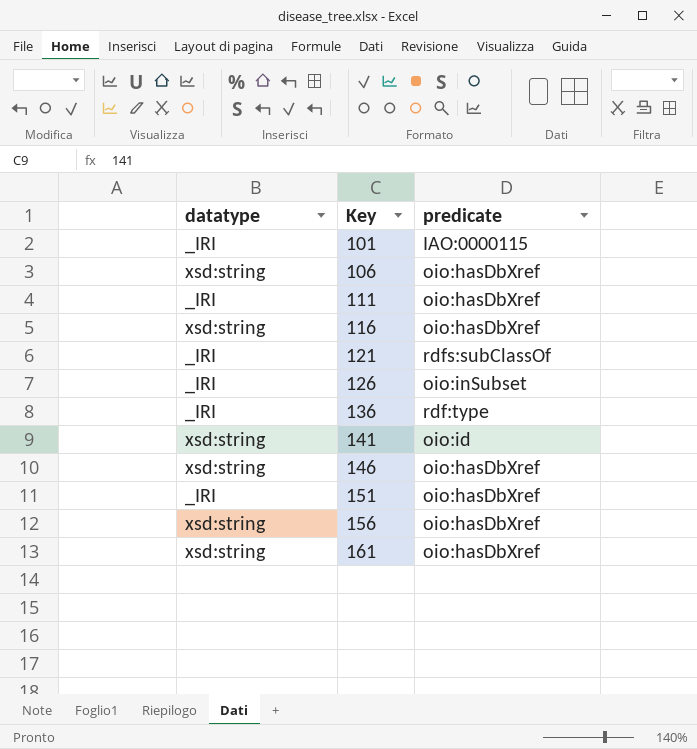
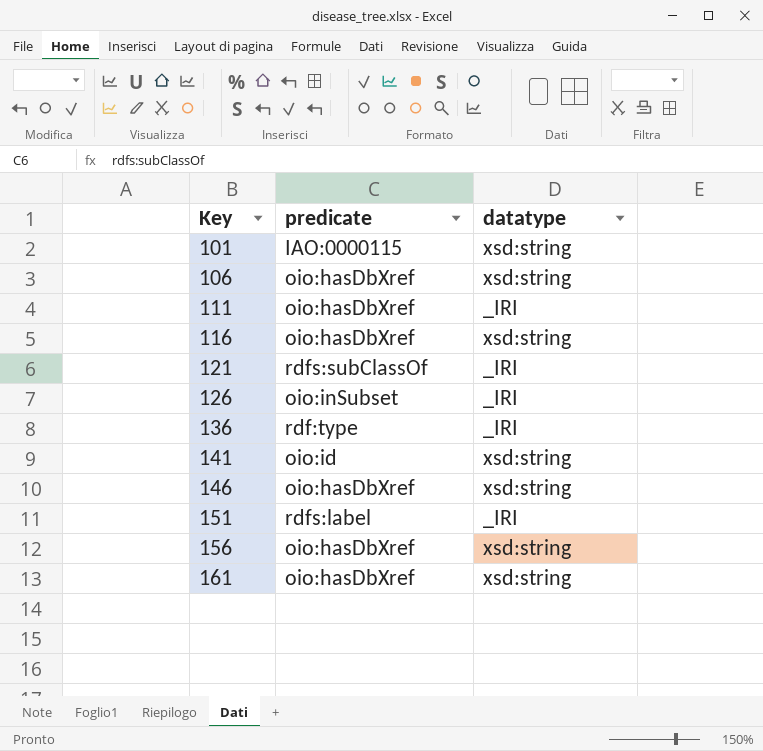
column datatype | position: 1 -> 3
101 | datatype: _IRI -> xsd:string
151 | predicate: oio:hasDbXref -> rdfs:label

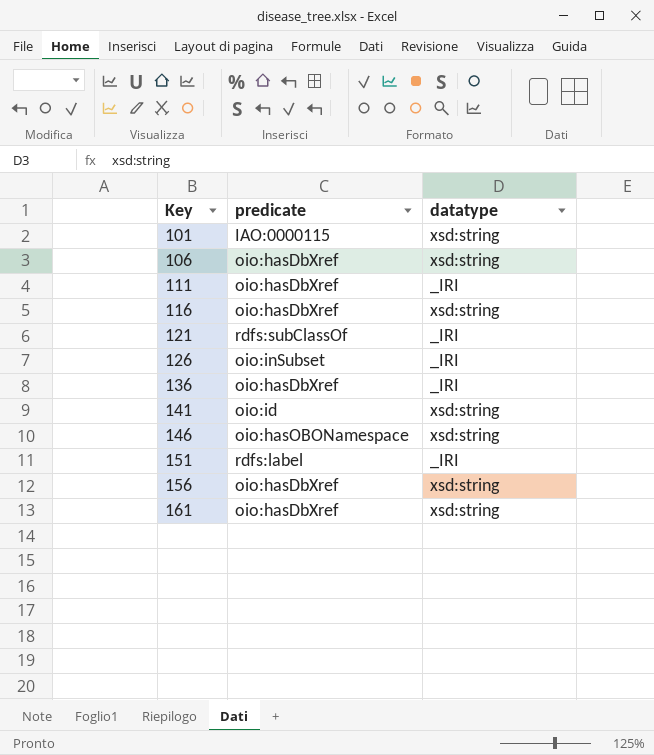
136 | predicate: rdf:type -> oio:hasDbXref
146 | predicate: oio:hasDbXref -> oio:hasOBONamespace

